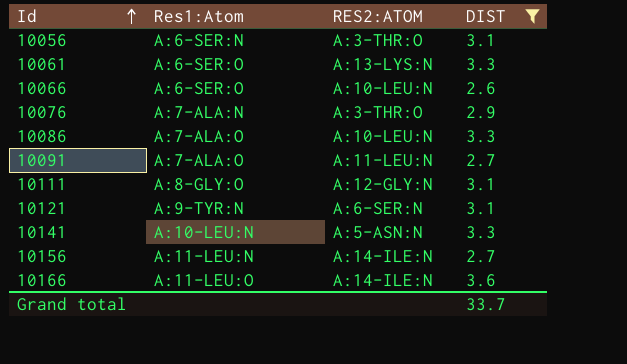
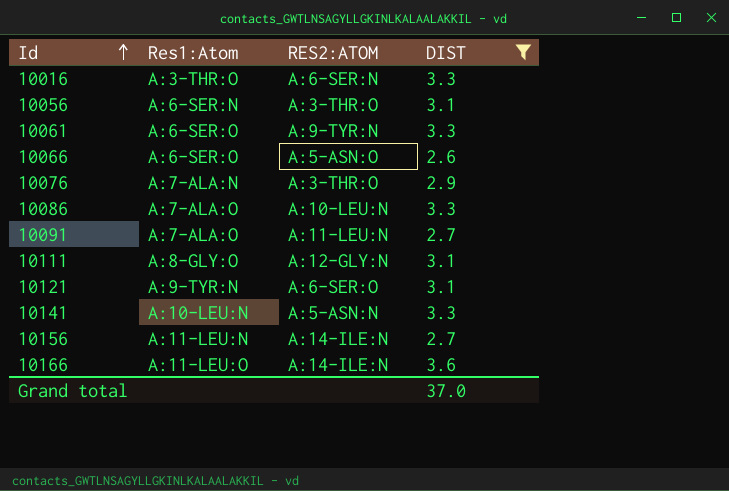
row 10016: none -> A:3-THR:O | A:6-SER:N | 3.3
10061 | RES2:ATOM: A:13-LYS:N -> A:9-TYR:N
10066 | RES2:ATOM: A:10-LEU:N -> A:5-ASN:O
10121 | RES2:ATOM: A:6-SER:N -> A:6-SER:O
Grand total | DIST: 33.7 -> 37.0

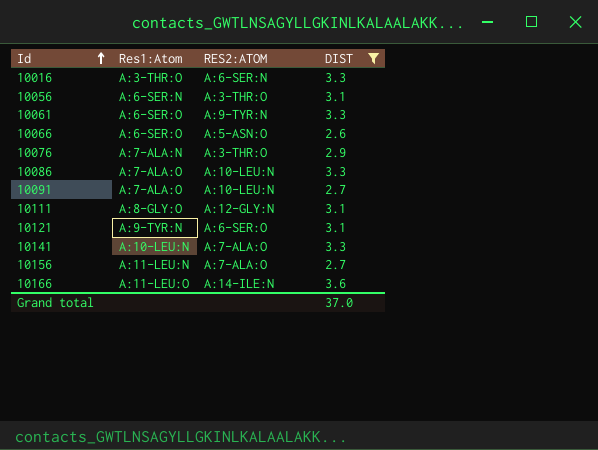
10091 | RES2:ATOM: A:11-LEU:N -> A:10-LEU:N
10141 | RES2:ATOM: A:5-ASN:N -> A:7-ALA:O
10156 | RES2:ATOM: A:14-ILE:N -> A:7-ALA:O

